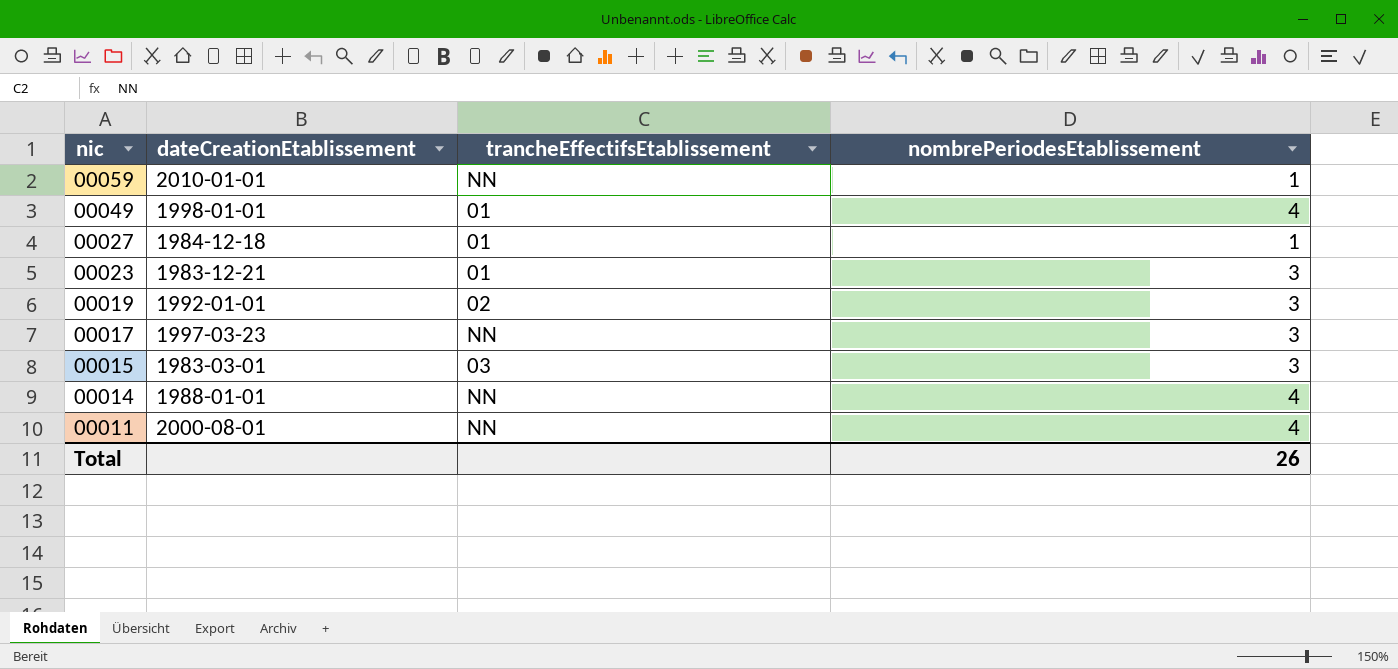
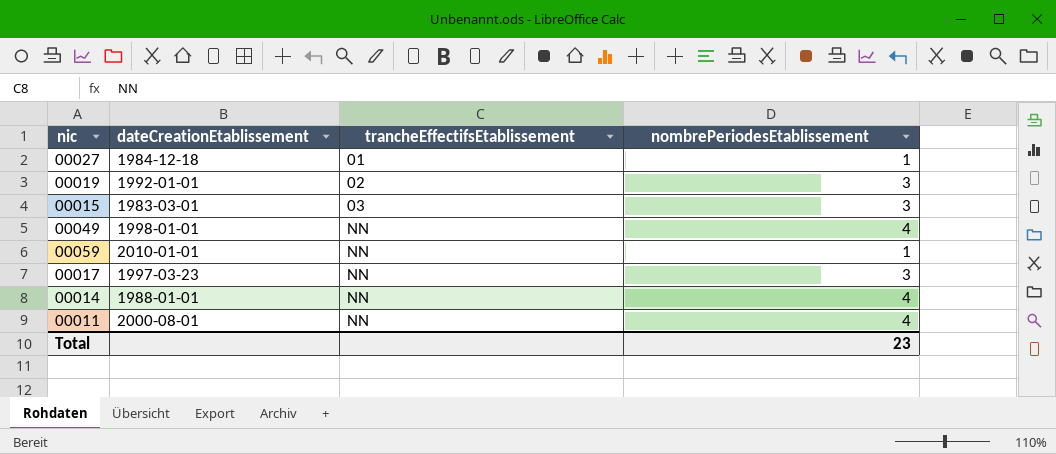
row order: nic descending -> trancheEffectifsEtablissement ascending
row 00023: 1983-12-21 | 01 | 3 -> none
00049 | trancheEffectifsEtablissement: 01 -> NN
Total | nombrePeriodesEtablissement: 26 -> 23

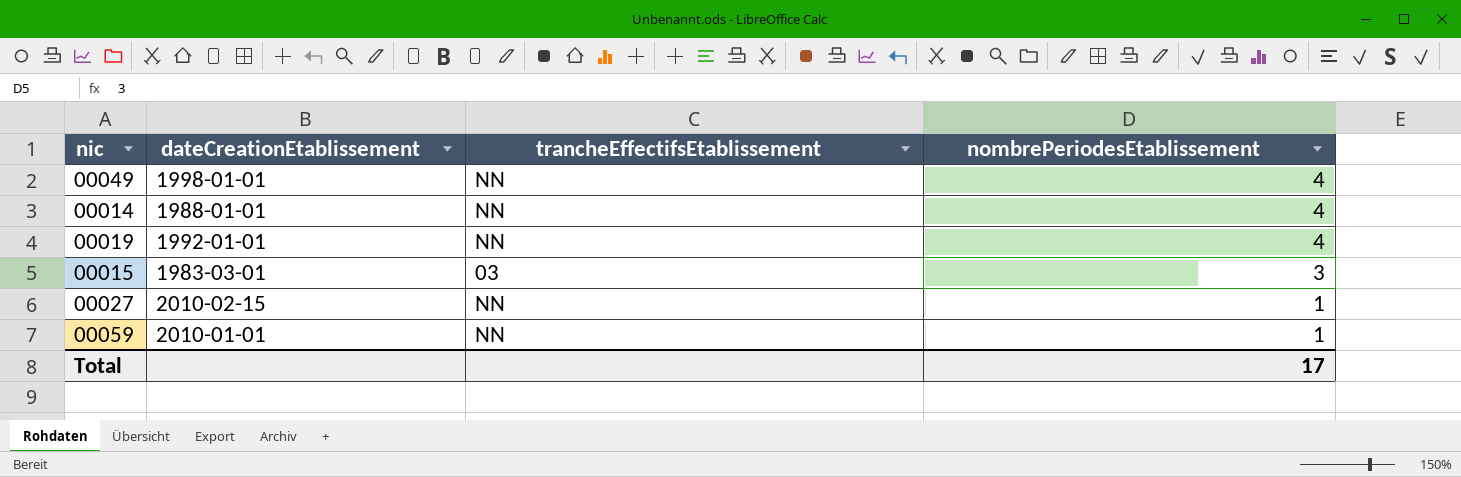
row order: trancheEffectifsEtablissement ascending -> nombrePeriodesEtablissement descending
row 00017: 1997-03-23 | NN | 3 -> none
row 00011: 2000-08-01 | NN | 4 -> none
00019 | trancheEffectifsEtablissement: 02 -> NN
00019 | nombrePeriodesEtablissement: 3 -> 4
00027 | dateCreationEtablissement: 1984-12-18 -> 2010-02-15
00027 | trancheEffectifsEtablissement: 01 -> NN
Total | nombrePeriodesEtablissement: 23 -> 17

